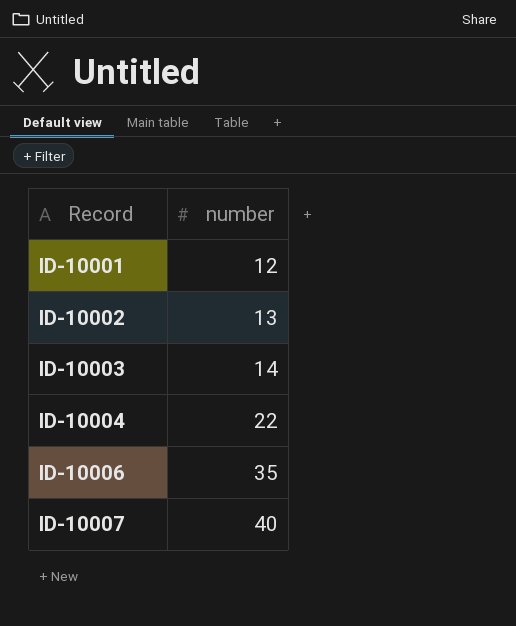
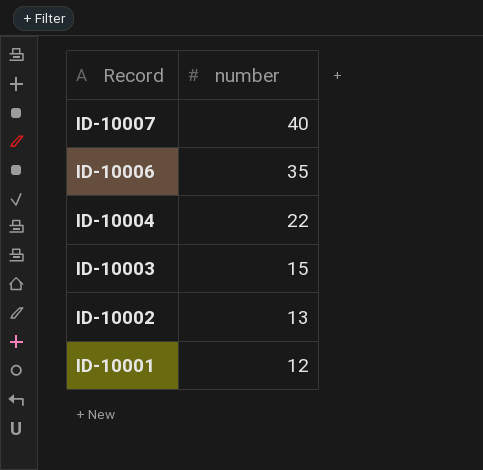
row order: Record ascending -> Record descending
ID-10003 | number: 14 -> 15

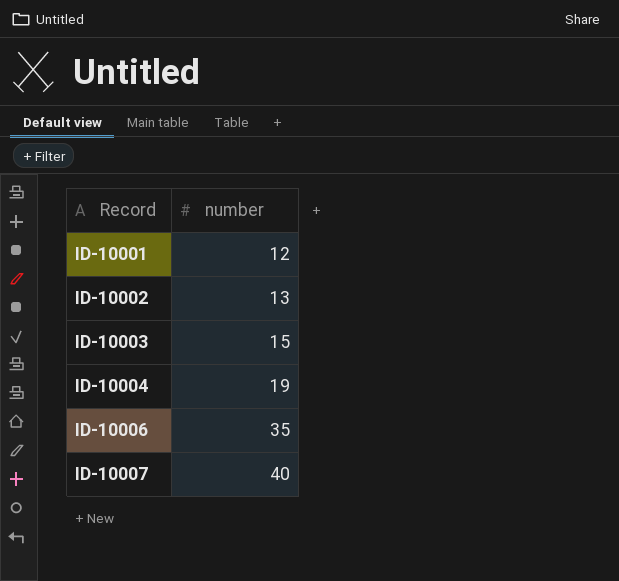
row order: Record descending -> Record ascending
ID-10004 | number: 22 -> 19

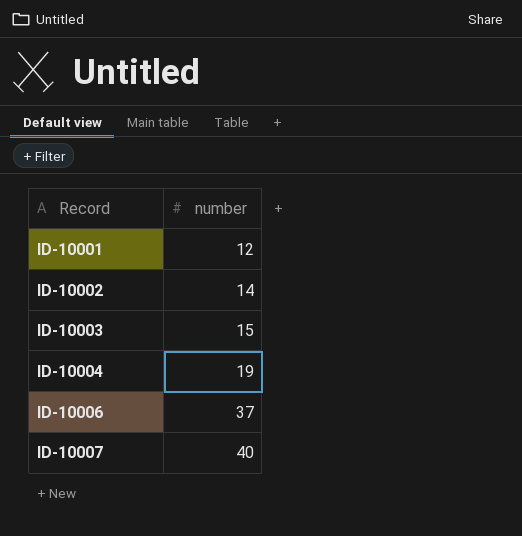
ID-10002 | number: 13 -> 14
ID-10006 | number: 35 -> 37

